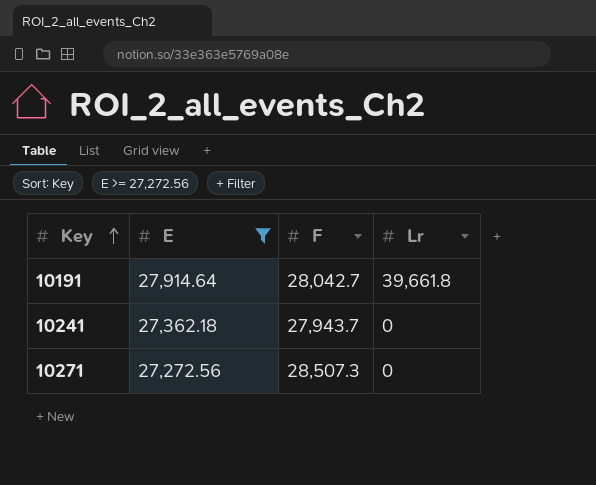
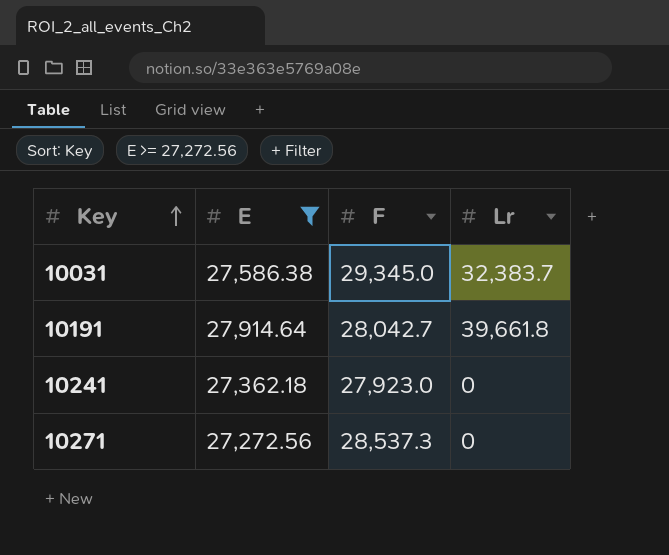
row 10031: none -> 27,586.38 | 29,345.0 | 32,383.7
10241 | F: 27,943.7 -> 27,923.0
10271 | F: 28,507.3 -> 28,537.3

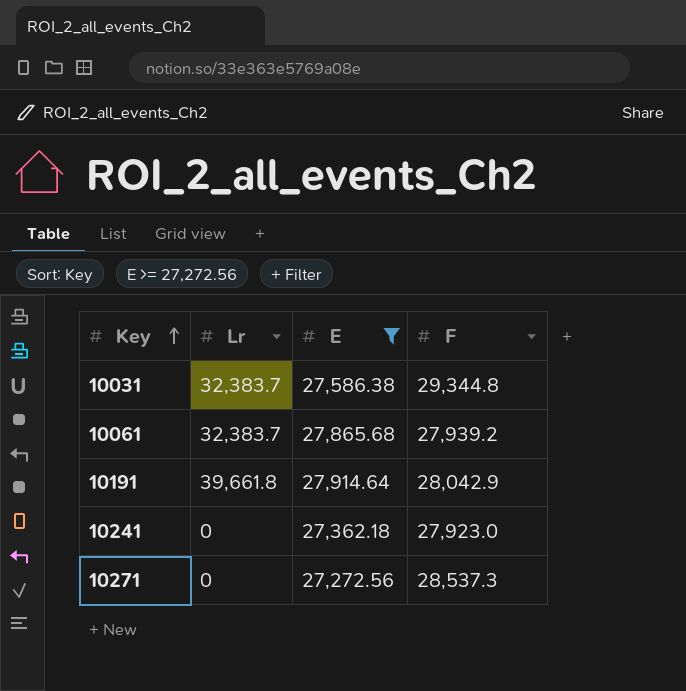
column Lr | position: 4 -> 2
10031 | F: 29,345.0 -> 29,344.8
row 10061: none -> 32,383.7 | 27,865.68 | 27,939.2
10191 | F: 28,042.7 -> 28,042.9

